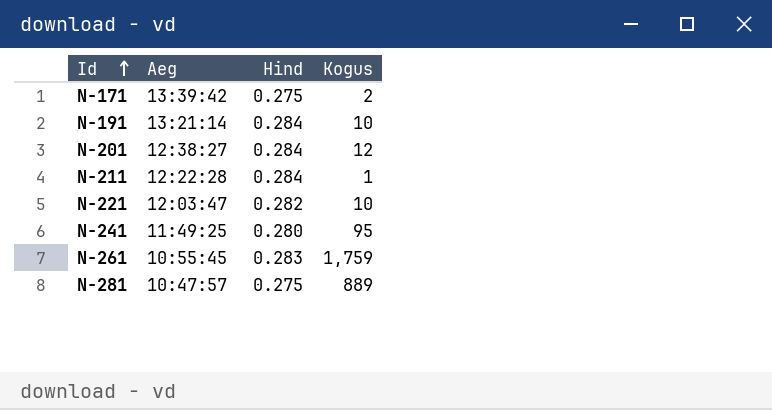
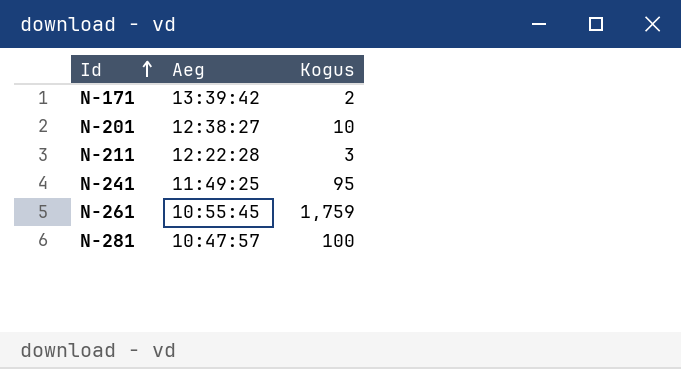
column Hind | position: 3 -> none
row N-191: 13:21:14 | 0.284 | 10 -> none
row N-221: 12:03:47 | 0.282 | 10 -> none
N-201 | Kogus: 12 -> 10
N-211 | Kogus: 1 -> 3
N-281 | Kogus: 889 -> 100

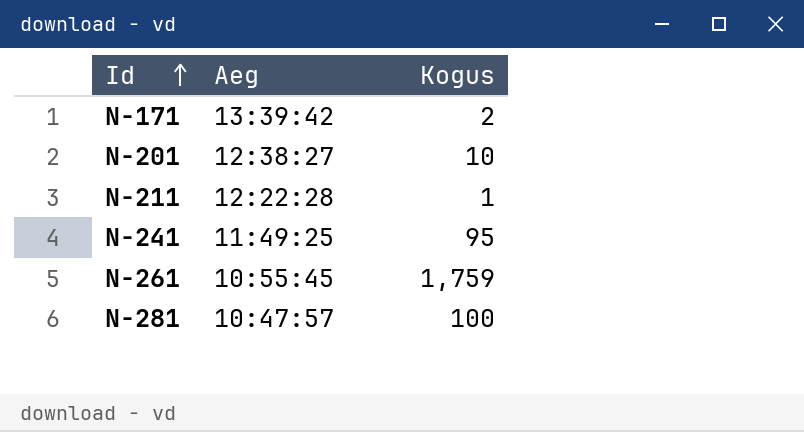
N-211 | Kogus: 3 -> 1

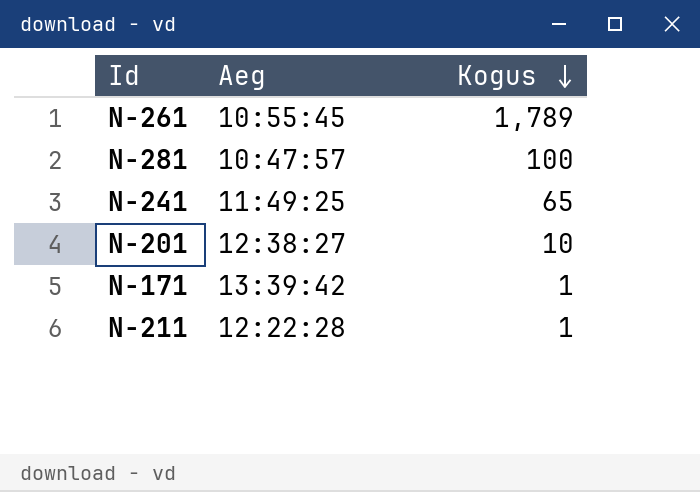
row order: Id ascending -> Kogus descending
N-261 | Kogus: 1,759 -> 1,789
N-241 | Kogus: 95 -> 65
N-171 | Kogus: 2 -> 1

